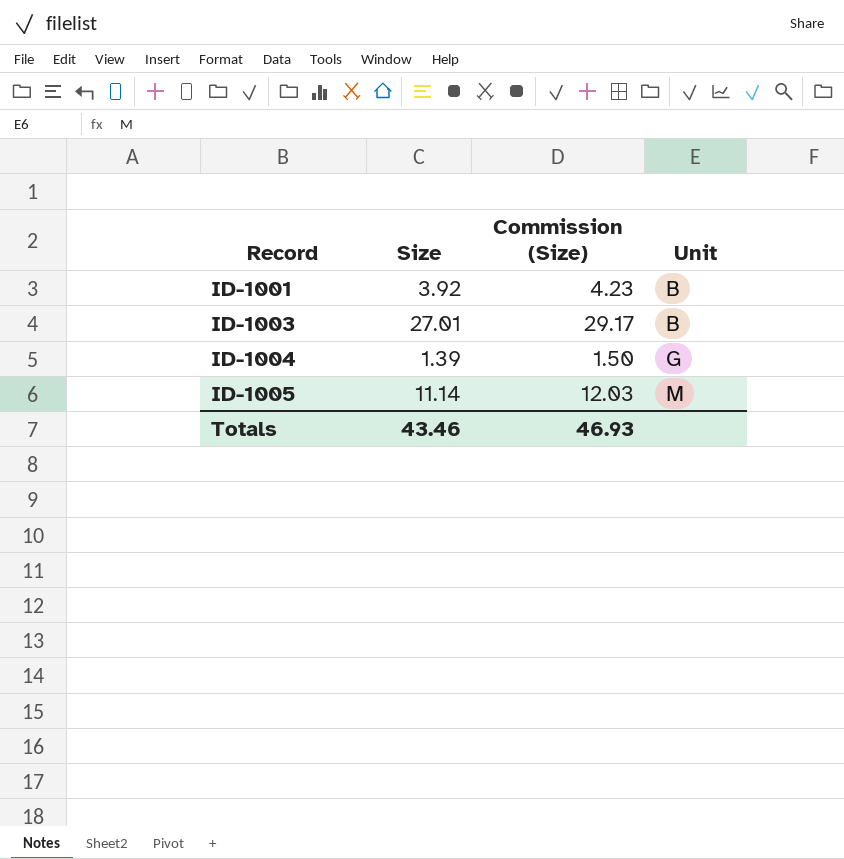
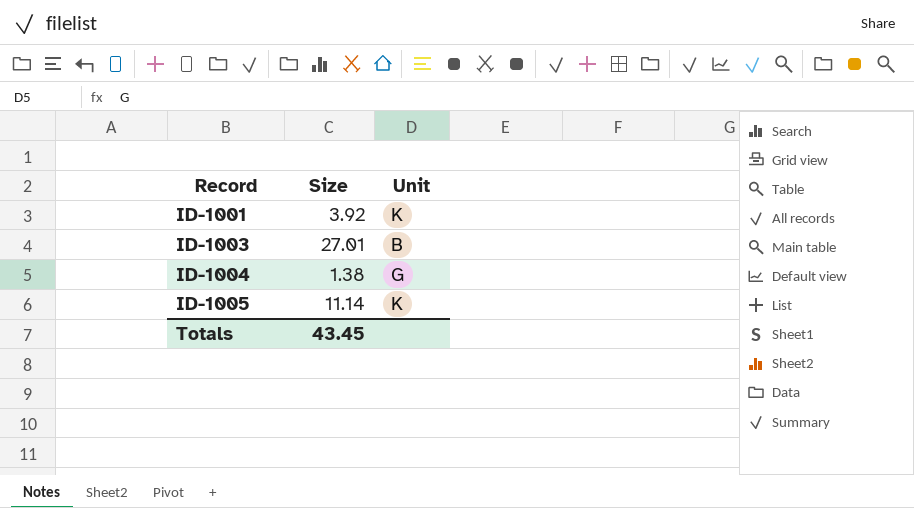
column Commission (Size) | formula: [Size] * 1.08 -> none
ID-1001 | Unit: B -> K
ID-1004 | Size: 1.39 -> 1.38
ID-1005 | Unit: M -> K
Totals | Size: 43.46 -> 43.45

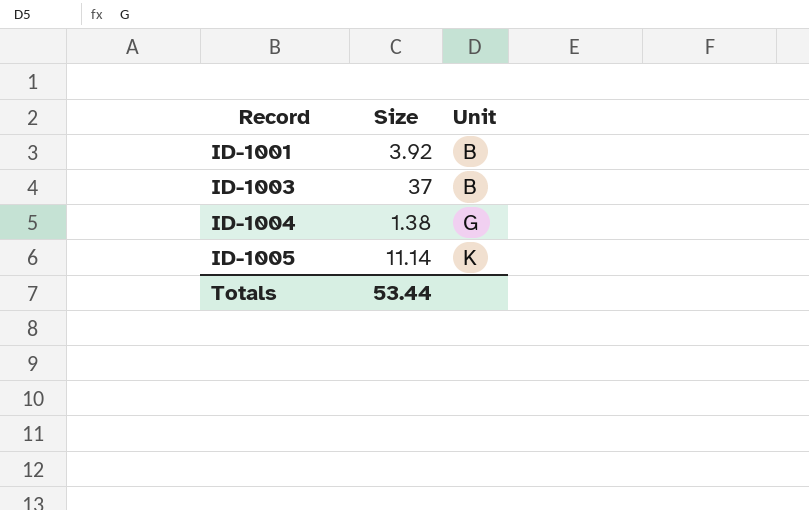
ID-1001 | Unit: K -> B
ID-1003 | Size: 27.01 -> 37
Totals | Size: 43.45 -> 53.44

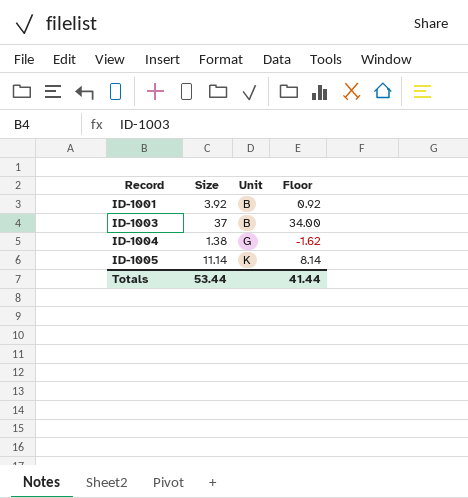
column Floor | formula: none -> [Size] - 3

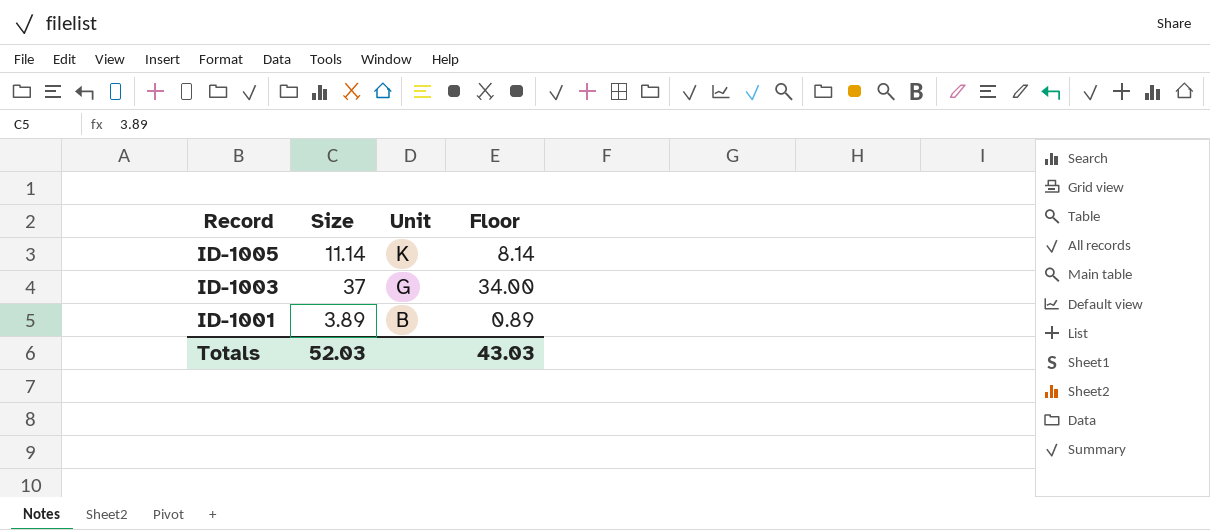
row order: Record ascending -> Record descending
row ID-1004: 1.38 | G | -1.62 -> none
ID-1003 | Unit: B -> G
ID-1001 | Size: 3.92 -> 3.89
ID-1001 | Floor: 0.92 -> 0.89
Totals | Size: 53.44 -> 52.03
Totals | Floor: 41.44 -> 43.03

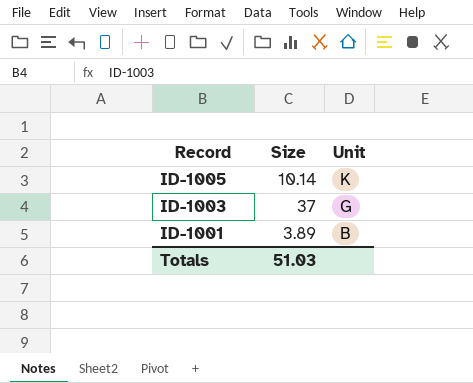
column Floor | formula: [Size] - 3 -> none
ID-1005 | Size: 11.14 -> 10.14
Totals | Size: 52.03 -> 51.03

